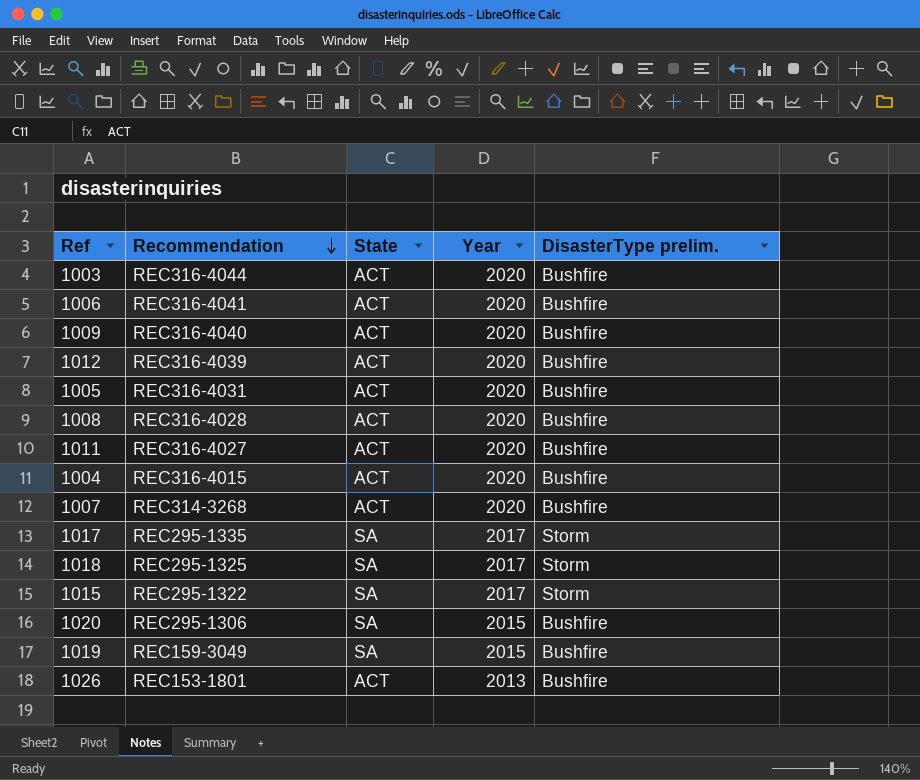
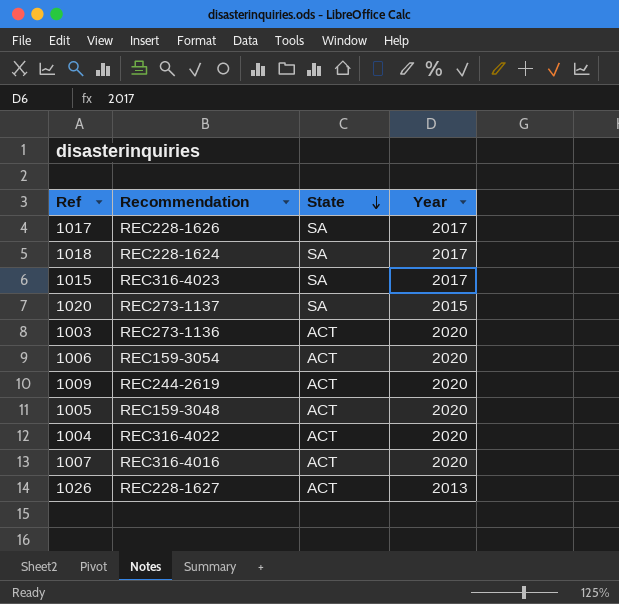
row order: Recommendation descending -> State descending
column DisasterType prelim. | position: 5 -> none
row 1012: REC316-4039 | ACT | 2020 | Bushfire -> none
row 1008: REC316-4028 | ACT | 2020 | Bushfire -> none
row 1011: REC316-4027 | ACT | 2020 | Bushfire -> none
row 1019: REC159-3049 | SA | 2015 | Bushfire -> none
1017 | Recommendation: REC295-1335 -> REC228-1626
1018 | Recommendation: REC295-1325 -> REC228-1624
1015 | Recommendation: REC295-1322 -> REC316-4023
1020 | Recommendation: REC295-1306 -> REC273-1137
1003 | Recommendation: REC316-4044 -> REC273-1136
1006 | Recommendation: REC316-4041 -> REC159-3054
1009 | Recommendation: REC316-4040 -> REC244-2619
1005 | Recommendation: REC316-4031 -> REC159-3048
1004 | Recommendation: REC316-4015 -> REC316-4022
1007 | Recommendation: REC314-3268 -> REC316-4016
1026 | Recommendation: REC153-1801 -> REC228-1627

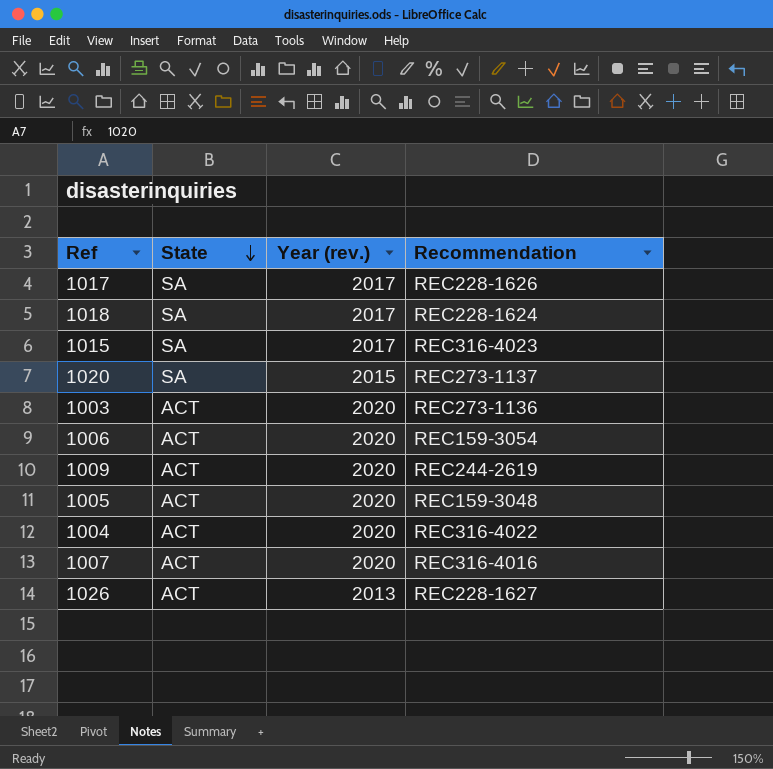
column name: Year -> Year (rev.)
column Recommendation | position: 2 -> 4

